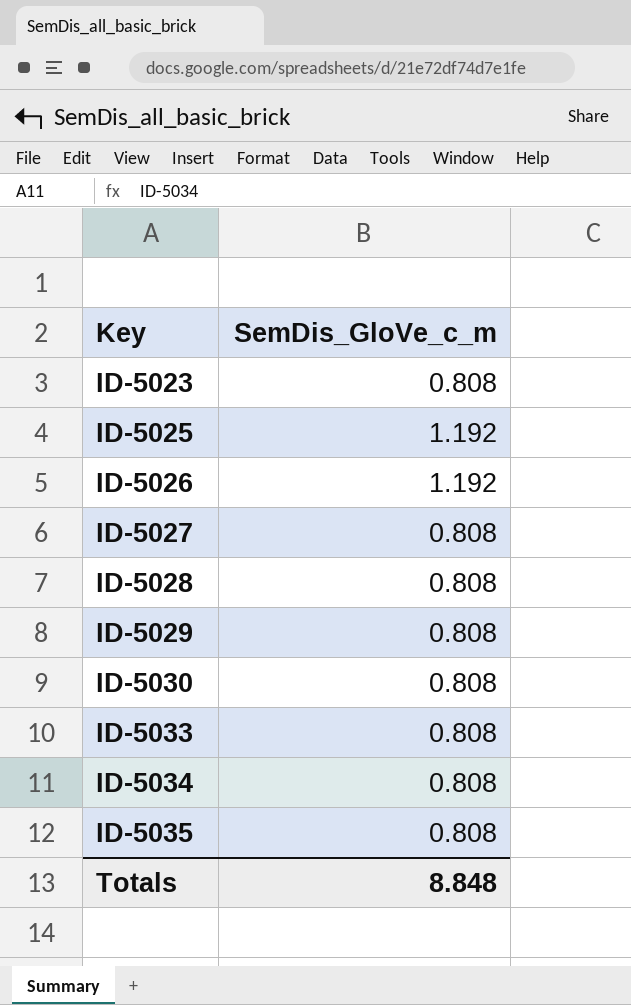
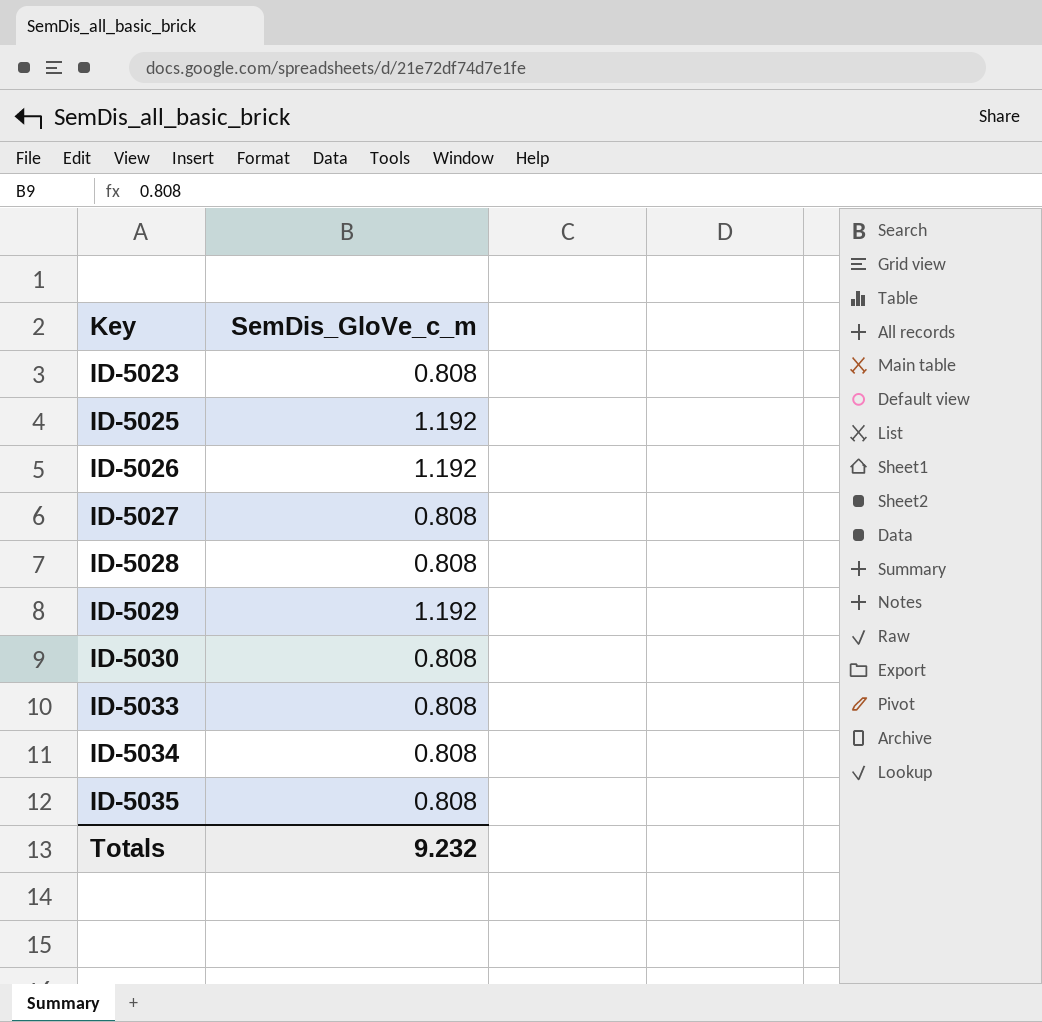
ID-5029 | SemDis_GloVe_c_m: 0.808 -> 1.192
Totals | SemDis_GloVe_c_m: 8.848 -> 9.232

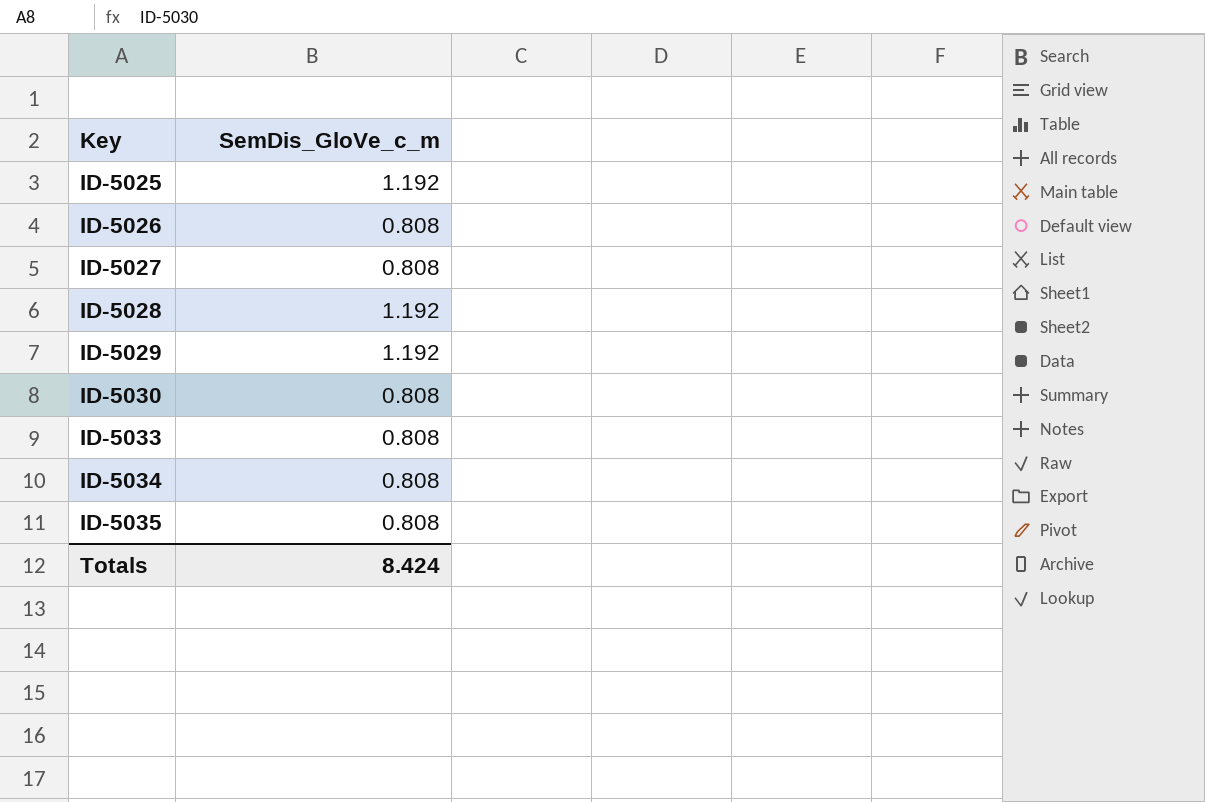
row ID-5023: 0.808 -> none
ID-5026 | SemDis_GloVe_c_m: 1.192 -> 0.808
ID-5028 | SemDis_GloVe_c_m: 0.808 -> 1.192
Totals | SemDis_GloVe_c_m: 9.232 -> 8.424

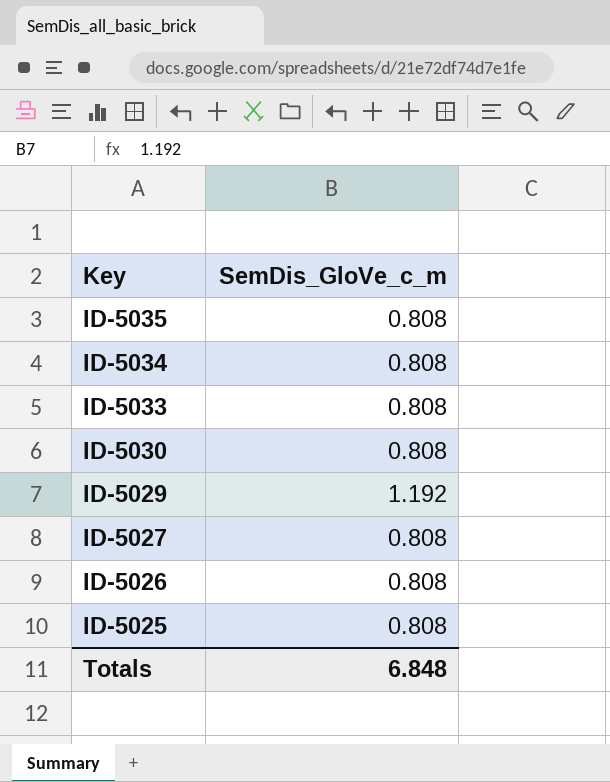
row order: Key ascending -> Key descending
row ID-5028: 1.192 -> none
ID-5025 | SemDis_GloVe_c_m: 1.192 -> 0.808
Totals | SemDis_GloVe_c_m: 8.424 -> 6.848

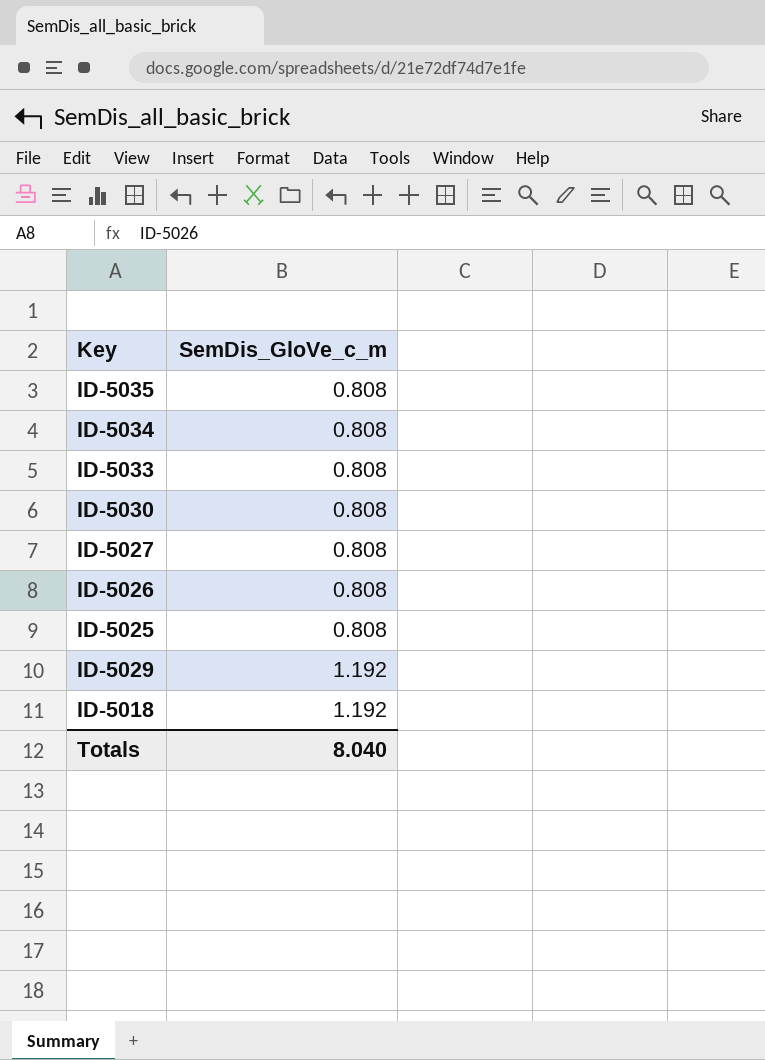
row order: Key descending -> SemDis_GloVe_c_m ascending
row ID-5018: none -> 1.192
Totals | SemDis_GloVe_c_m: 6.848 -> 8.040

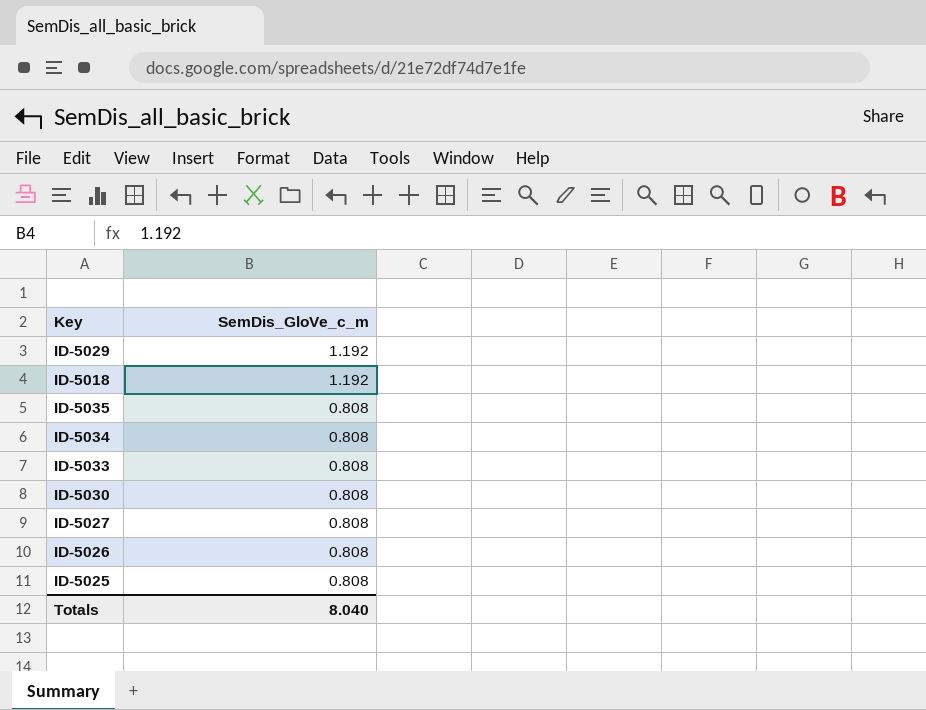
row order: SemDis_GloVe_c_m ascending -> SemDis_GloVe_c_m descending

